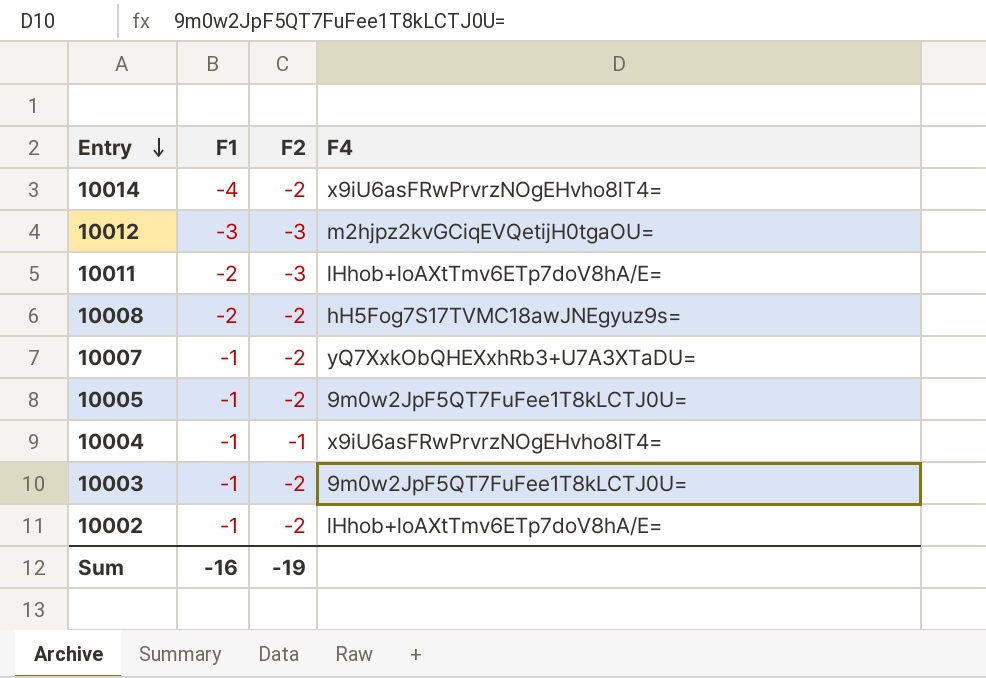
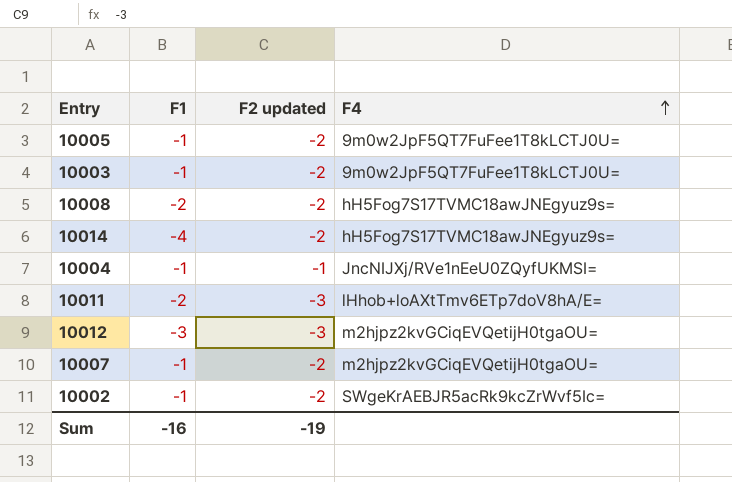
row order: Entry descending -> F4 ascending
column name: F2 -> F2 updated
10014 | F4: x9iU6asFRwPrvrzNOgEHvho8lT4= -> hH5Fog7S17TVMC18awJNEgyuz9s=
10004 | F4: x9iU6asFRwPrvrzNOgEHvho8lT4= -> JncNIJXj/RVe1nEeU0ZQyfUKMSI=
10007 | F4: yQ7XxkObQHEXxhRb3+U7A3XTaDU= -> m2hjpz2kvGCiqEVQetijH0tgaOU=
10002 | F4: lHhob+loAXtTmv6ETp7doV8hA/E= -> SWgeKrAEBJR5acRk9kcZrWvf5Ic=

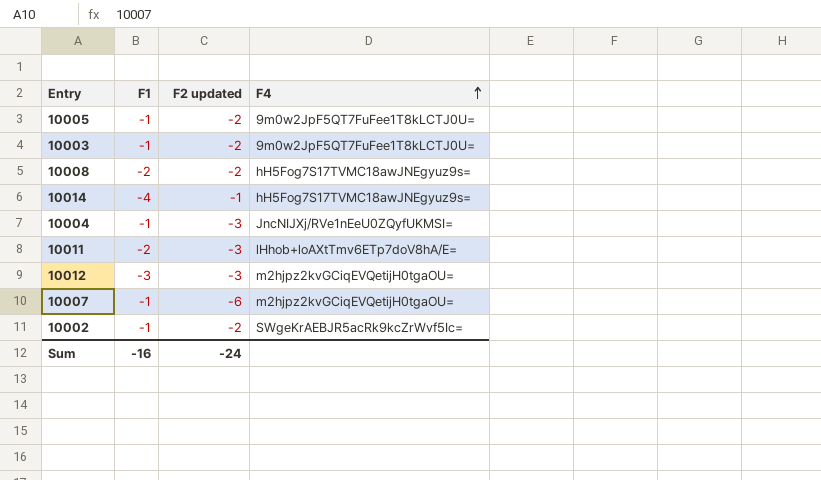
10014 | F2 updated: -2 -> -1
10004 | F2 updated: -1 -> -3
10007 | F2 updated: -2 -> -6
Sum | F2 updated: -19 -> -24

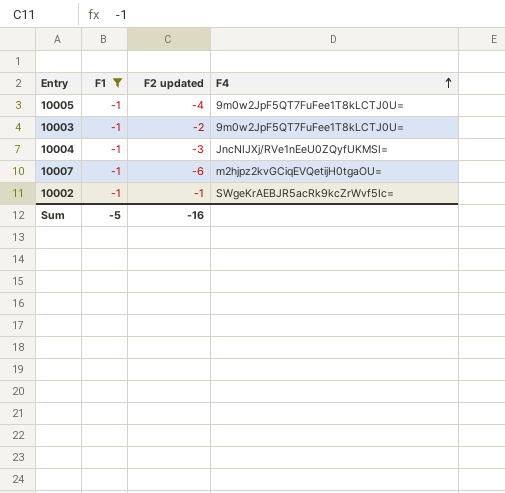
filter: none -> F1 = -1
10005 | F2 updated: -2 -> -4
10002 | F2 updated: -2 -> -1
Sum | F1: -16 -> -5
Sum | F2 updated: -24 -> -16

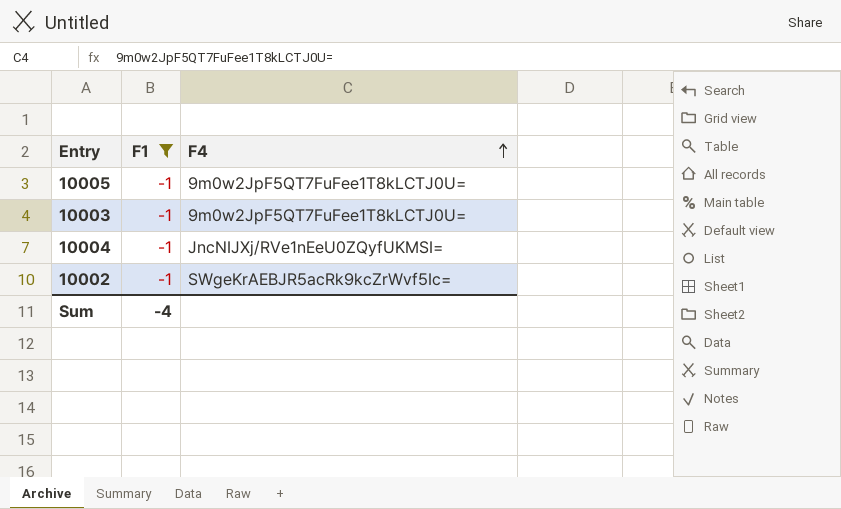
column F2 updated | position: 3 -> none
row 10007: -1 | -6 | m2hjpz2kvGCiqEVQetijH0tgaOU= -> none
Sum | F1: -5 -> -4

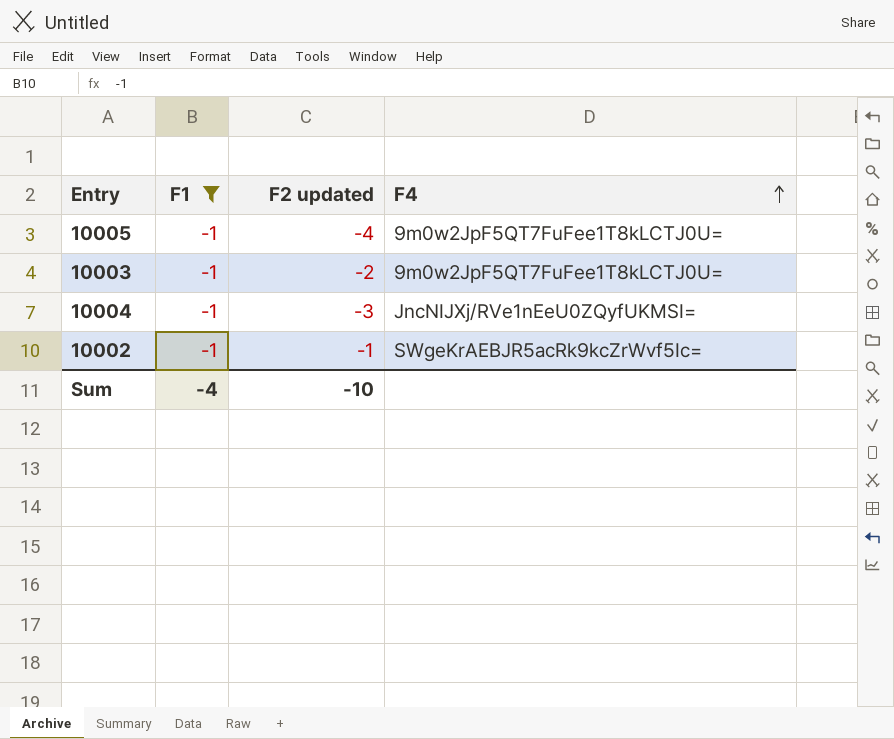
column F2 updated | position: none -> 3

